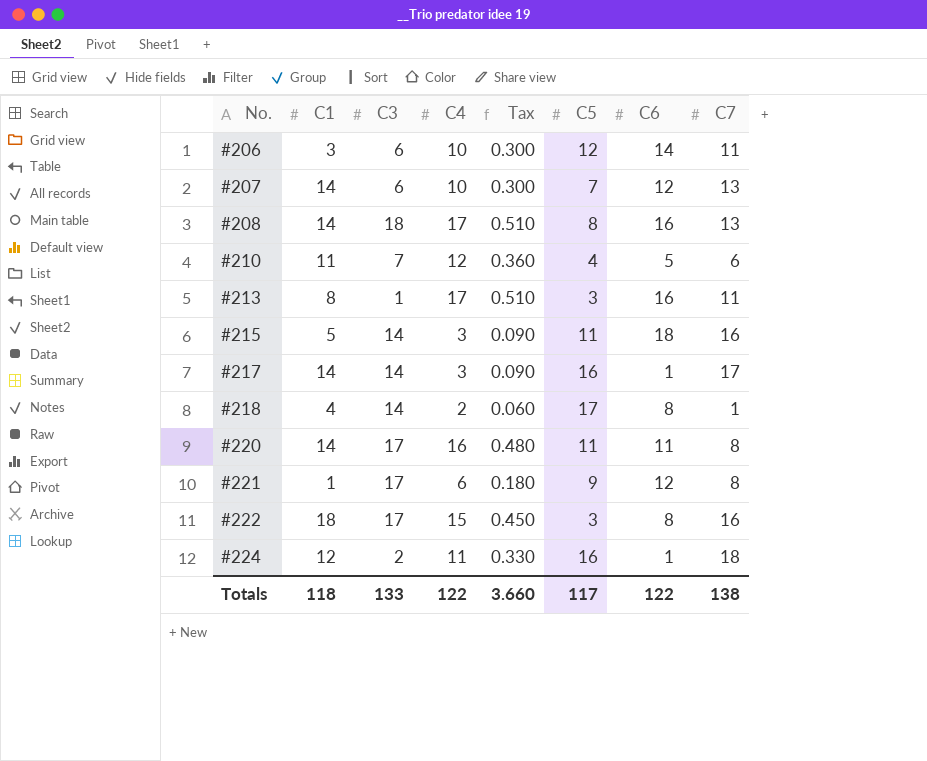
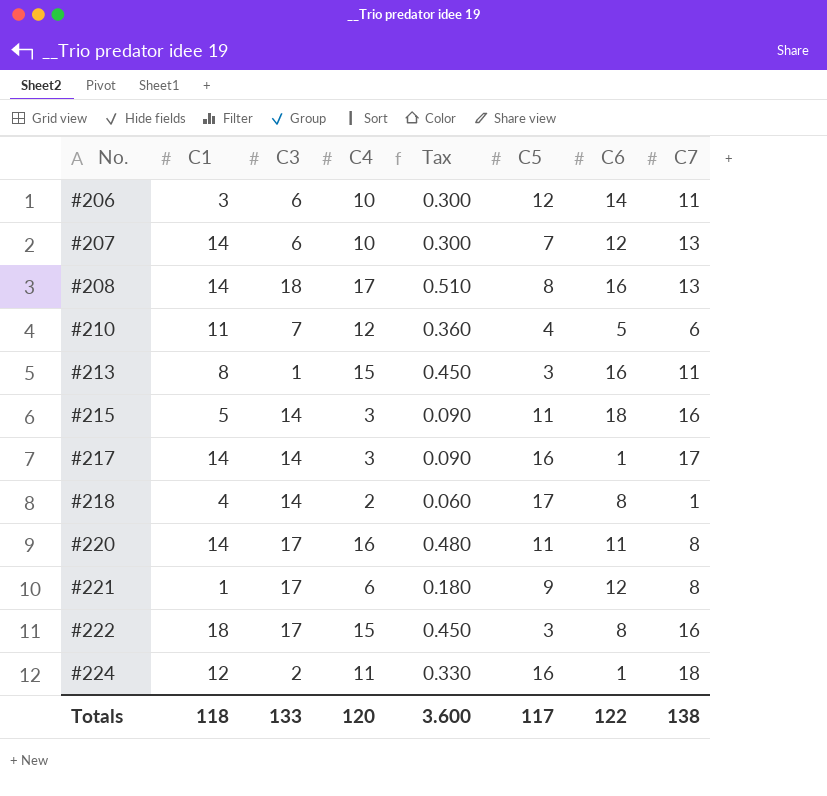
#213 | C4: 17 -> 15
#213 | Tax: 0.510 -> 0.450
Totals | C4: 122 -> 120
Totals | Tax: 3.660 -> 3.600

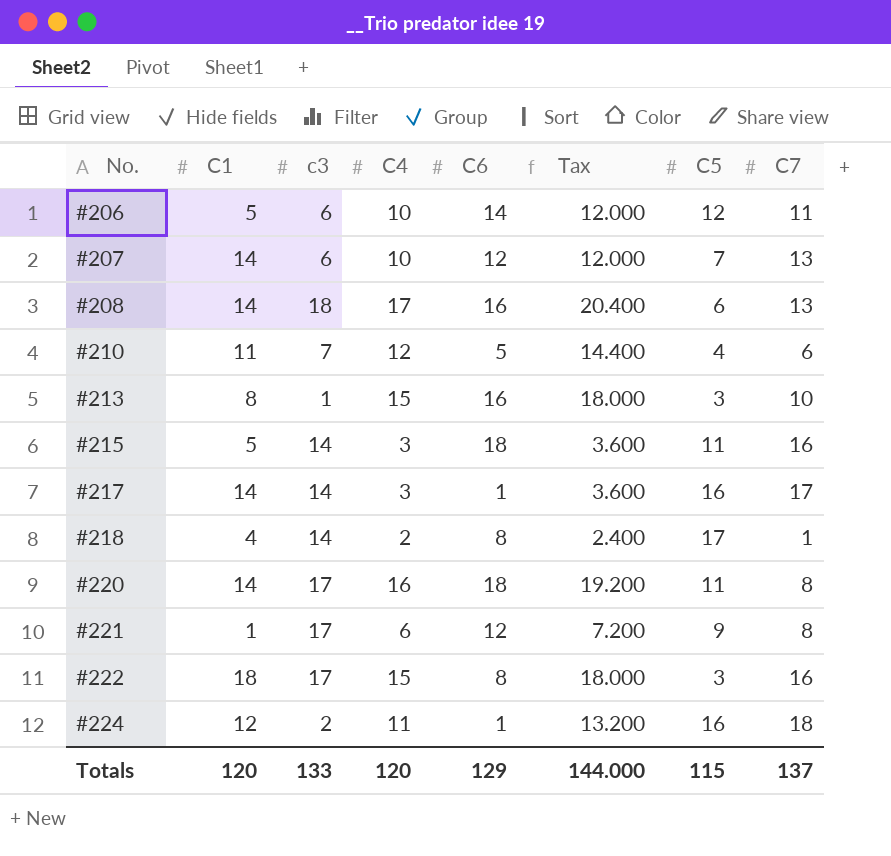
column name: C3 -> c3
column C6 | position: 7 -> 5
column Tax | formula: [C4] * 0.03 -> [C4] * 1.2
#206 | C1: 3 -> 5
#208 | C5: 8 -> 6
#213 | C7: 11 -> 10
#220 | C6: 11 -> 18
Totals | C1: 118 -> 120
Totals | C6: 122 -> 129
Totals | Tax: 3.600 -> 144.000
Totals | C5: 117 -> 115
Totals | C7: 138 -> 137

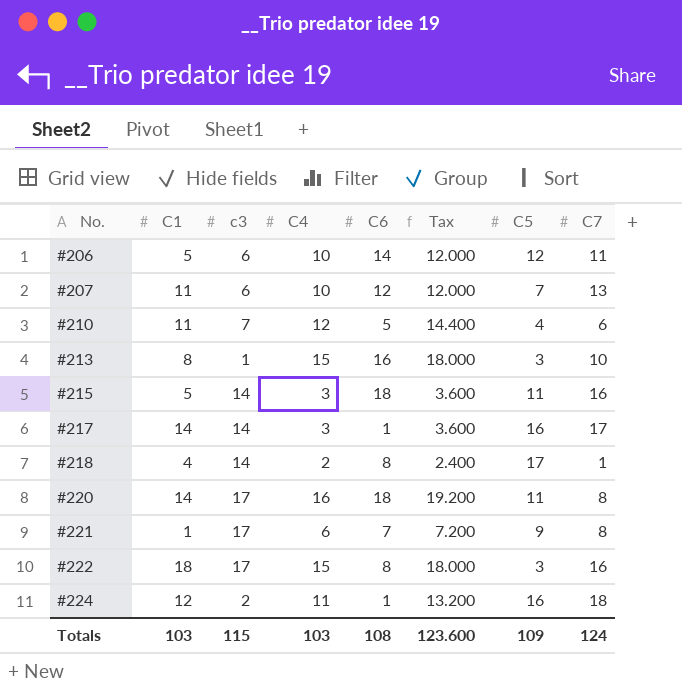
row #208: 14 | 18 | 17 | 16 | 20.400 | 6 | 13 -> none
#207 | C1: 14 -> 11
#221 | C6: 12 -> 7
Totals | C1: 120 -> 103
Totals | c3: 133 -> 115
Totals | C4: 120 -> 103
Totals | C6: 129 -> 108
Totals | Tax: 144.000 -> 123.600
Totals | C5: 115 -> 109
Totals | C7: 137 -> 124

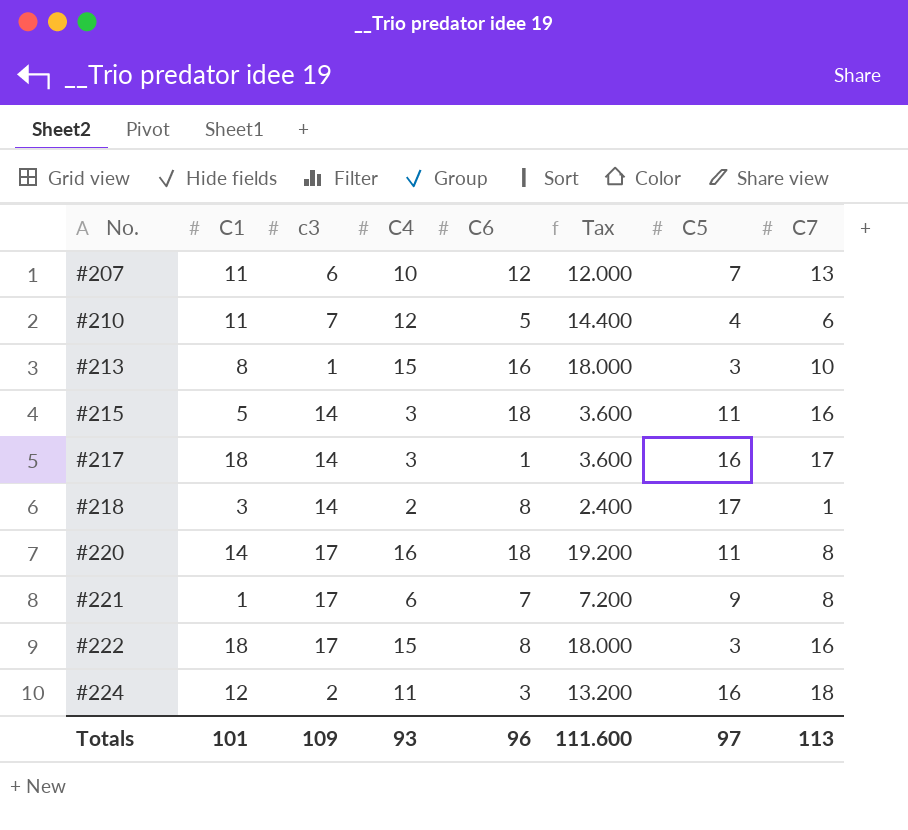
row #206: 5 | 6 | 10 | 14 | 12.000 | 12 | 11 -> none
#217 | C1: 14 -> 18
#218 | C1: 4 -> 3
#224 | C6: 1 -> 3
Totals | C1: 103 -> 101
Totals | c3: 115 -> 109
Totals | C4: 103 -> 93
Totals | C6: 108 -> 96
Totals | Tax: 123.600 -> 111.600
Totals | C5: 109 -> 97
Totals | C7: 124 -> 113

